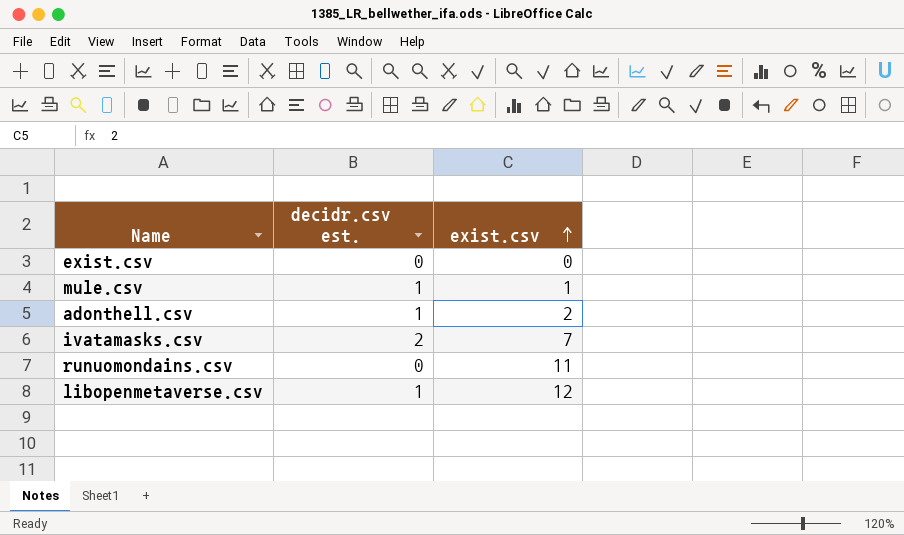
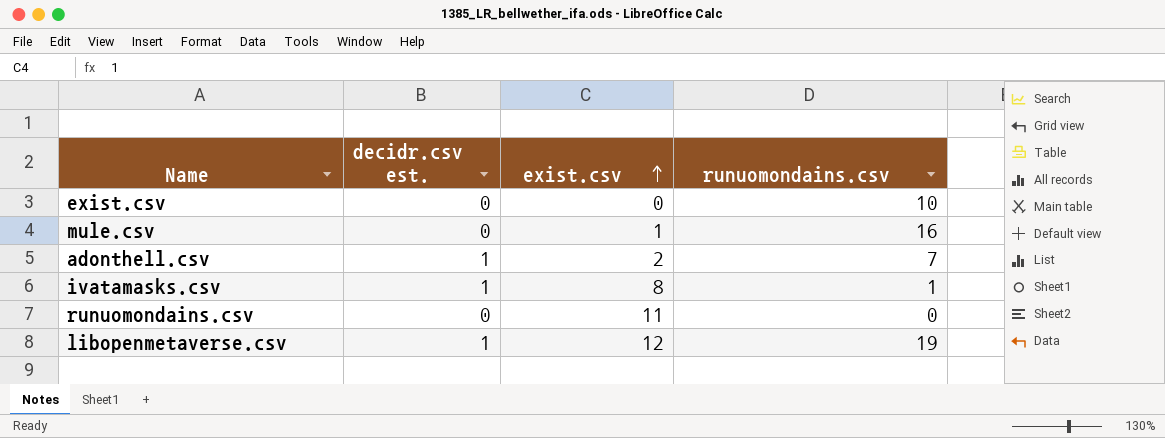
column runuomondains.csv | position: none -> 4
mule.csv | decidr.csv est.: 1 -> 0
ivatamasks.csv | decidr.csv est.: 2 -> 1
ivatamasks.csv | exist.csv: 7 -> 8

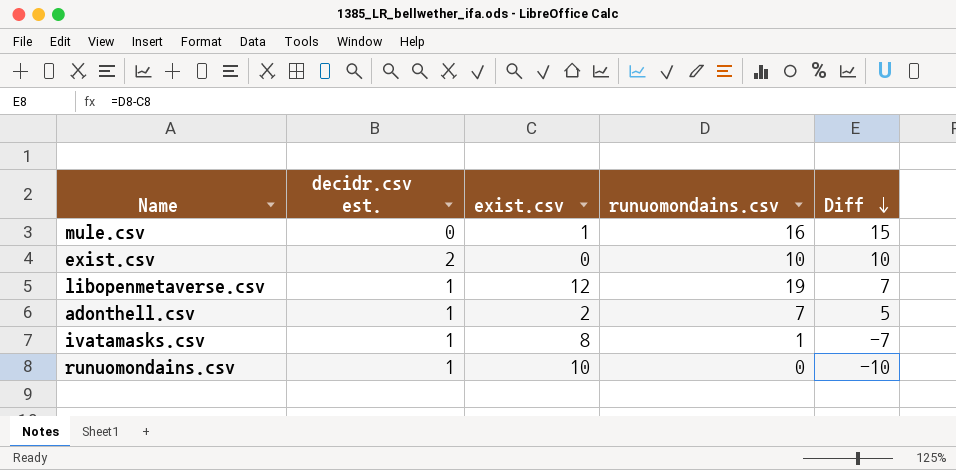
row order: exist.csv ascending -> Diff descending
column Diff | formula: none -> [runuomondains.csv] - [exist.csv]
exist.csv | decidr.csv est.: 0 -> 2
runuomondains.csv | decidr.csv est.: 0 -> 1
runuomondains.csv | exist.csv: 11 -> 10

